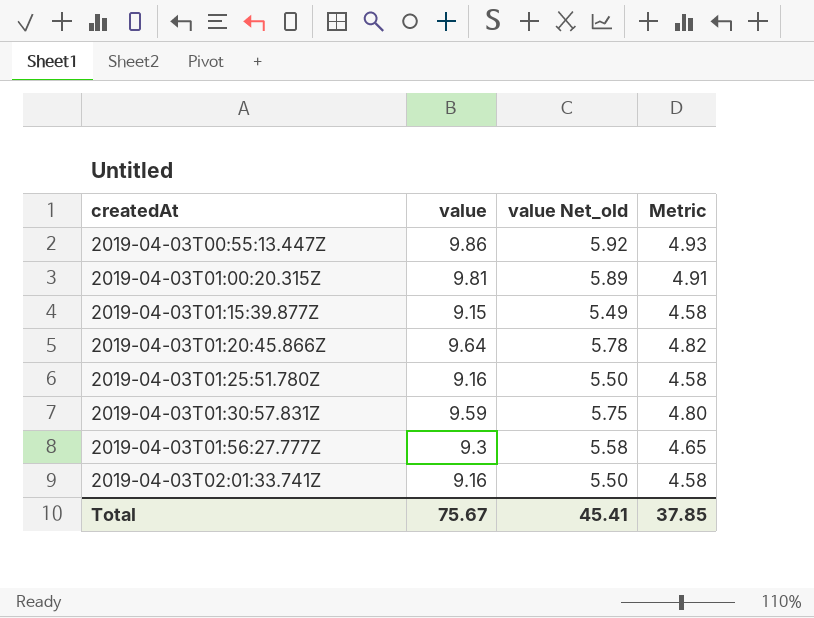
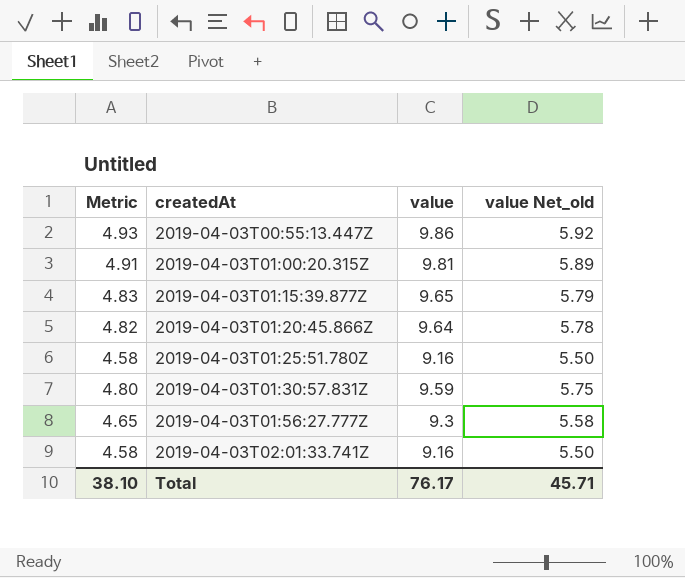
column Metric | position: 4 -> 1
2019-04-03T01:15:39.877Z | Metric: 4.58 -> 4.83
2019-04-03T01:15:39.877Z | value: 9.15 -> 9.65
2019-04-03T01:15:39.877Z | value Net_old: 5.49 -> 5.79
Total | Metric: 37.85 -> 38.10
Total | value: 75.67 -> 76.17
Total | value Net_old: 45.41 -> 45.71

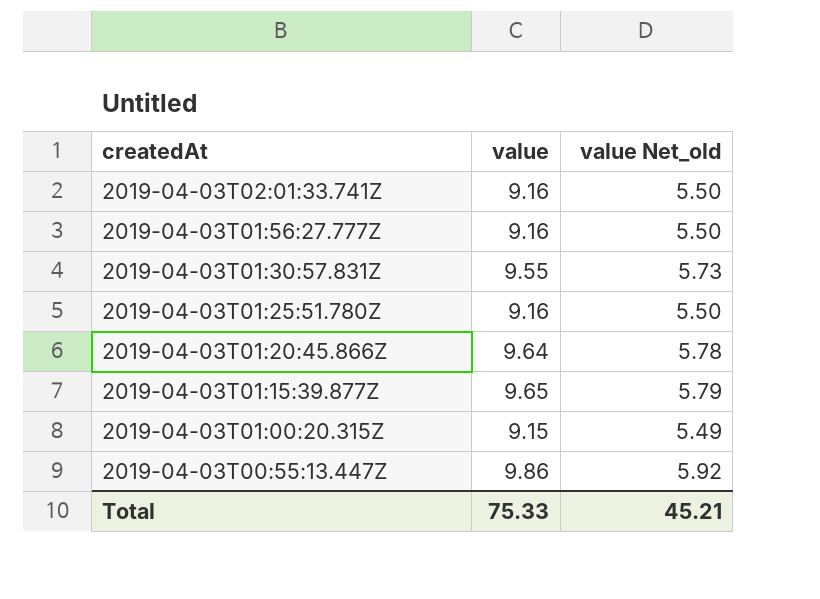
row order: createdAt ascending -> createdAt descending
column Metric | formula: [value] * 0.5 -> none
2019-04-03T01:56:27.777Z | value: 9.3 -> 9.16
2019-04-03T01:56:27.777Z | value Net_old: 5.58 -> 5.50
2019-04-03T01:30:57.831Z | value: 9.59 -> 9.55
2019-04-03T01:30:57.831Z | value Net_old: 5.75 -> 5.73
2019-04-03T01:00:20.315Z | value: 9.81 -> 9.15
2019-04-03T01:00:20.315Z | value Net_old: 5.89 -> 5.49
Total | value: 76.17 -> 75.33
Total | value Net_old: 45.71 -> 45.21

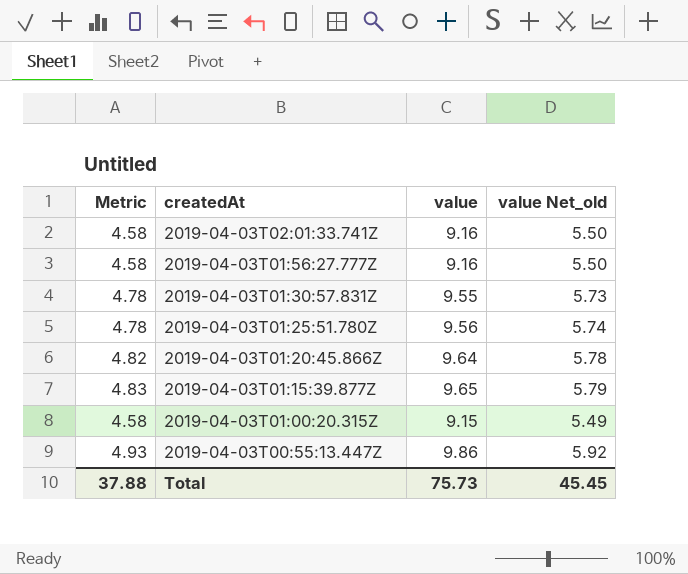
column Metric | formula: none -> [value] * 0.5
2019-04-03T01:25:51.780Z | value: 9.16 -> 9.56
2019-04-03T01:25:51.780Z | value Net_old: 5.50 -> 5.74
Total | value: 75.33 -> 75.73
Total | value Net_old: 45.21 -> 45.45

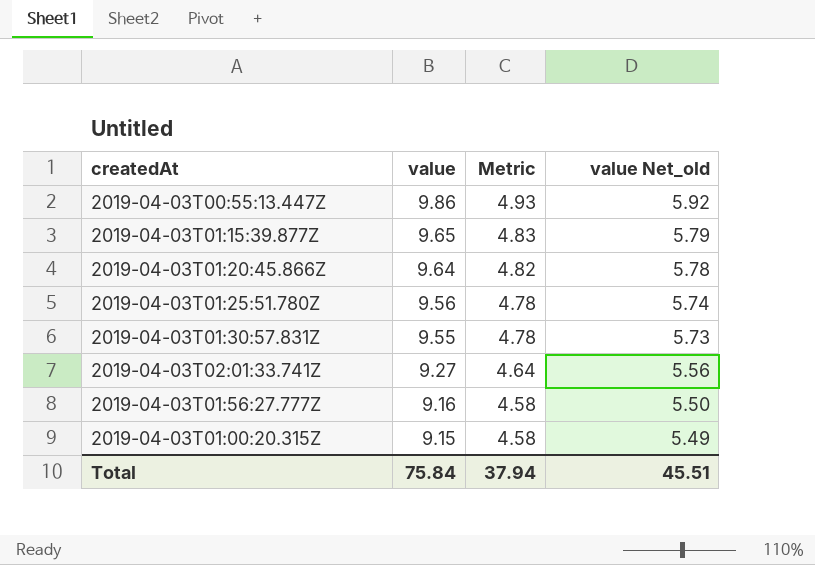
row order: createdAt descending -> value descending
column Metric | position: 1 -> 3
2019-04-03T02:01:33.741Z | value: 9.16 -> 9.27
2019-04-03T02:01:33.741Z | Metric: 4.58 -> 4.64
2019-04-03T02:01:33.741Z | value Net_old: 5.50 -> 5.56
Total | value: 75.73 -> 75.84
Total | Metric: 37.88 -> 37.94
Total | value Net_old: 45.45 -> 45.51

